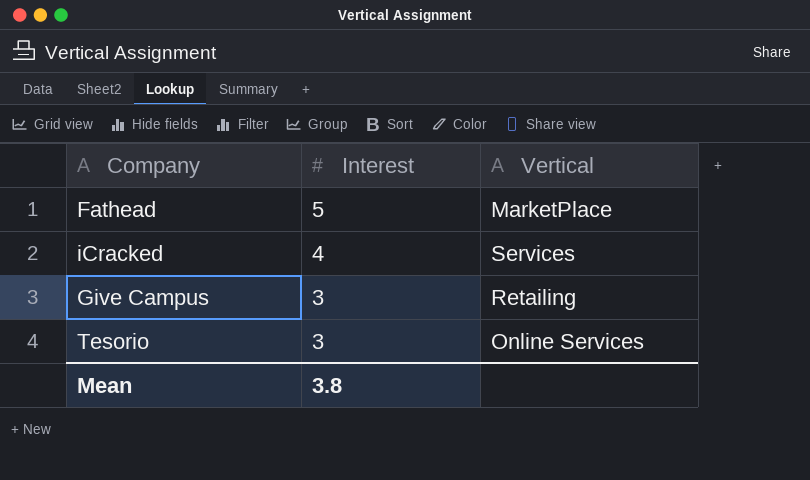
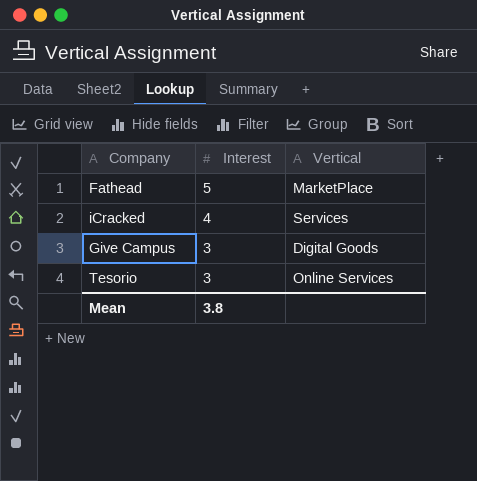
Give Campus | Vertical: Retailing -> Digital Goods

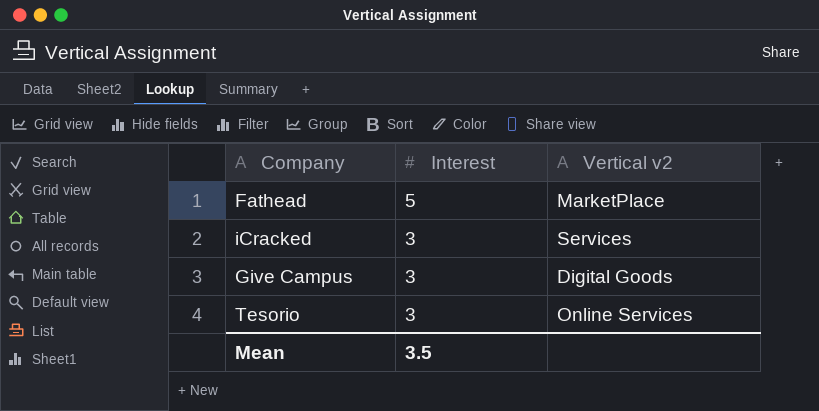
column name: Vertical -> Vertical v2
iCracked | Interest: 4 -> 3
Mean | Interest: 3.8 -> 3.5

